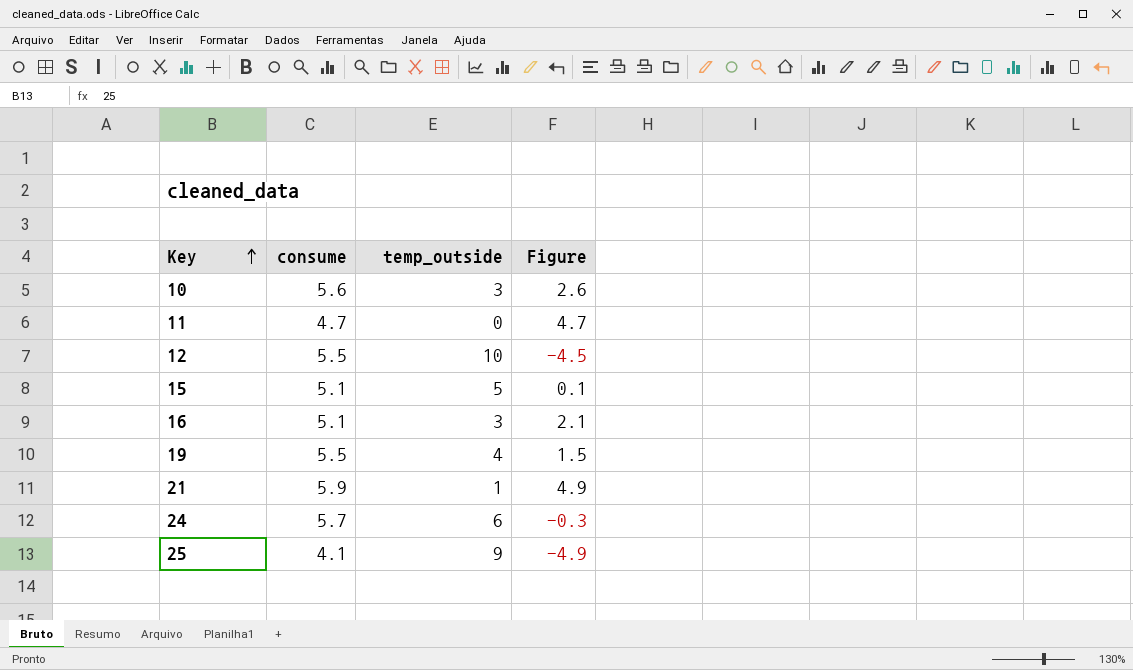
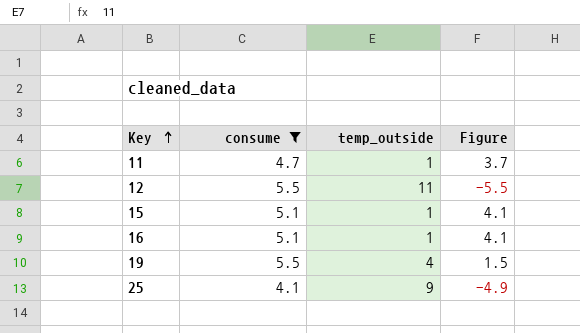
filter: none -> consume <= 5.5
11 | temp_outside: 0 -> 1
11 | Figure: 4.7 -> 3.7
12 | temp_outside: 10 -> 11
12 | Figure: -4.5 -> -5.5
15 | temp_outside: 5 -> 1
15 | Figure: 0.1 -> 4.1
16 | temp_outside: 3 -> 1
16 | Figure: 2.1 -> 4.1

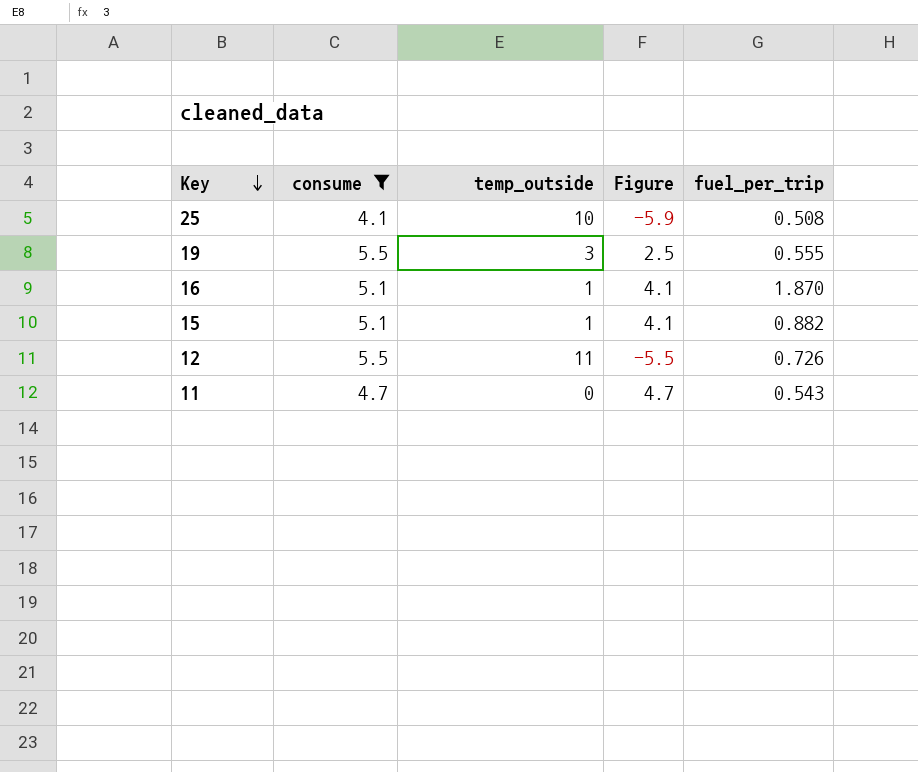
row order: Key ascending -> Key descending
column fuel_per_trip | position: none -> 5
25 | temp_outside: 9 -> 10
25 | Figure: -4.9 -> -5.9
19 | temp_outside: 4 -> 3
19 | Figure: 1.5 -> 2.5
11 | temp_outside: 1 -> 0
11 | Figure: 3.7 -> 4.7

